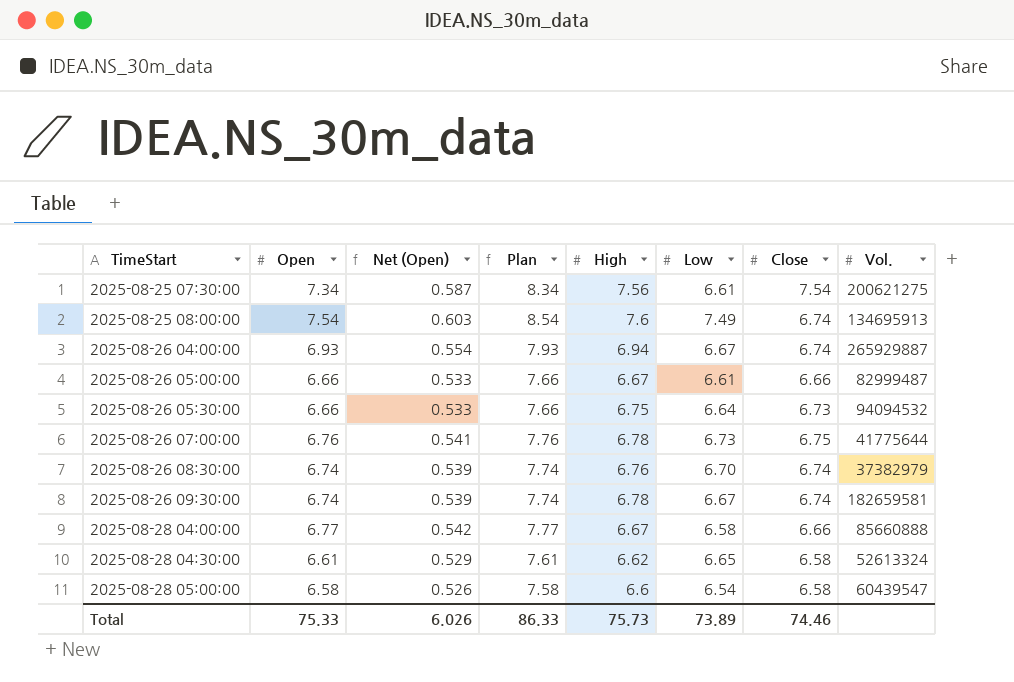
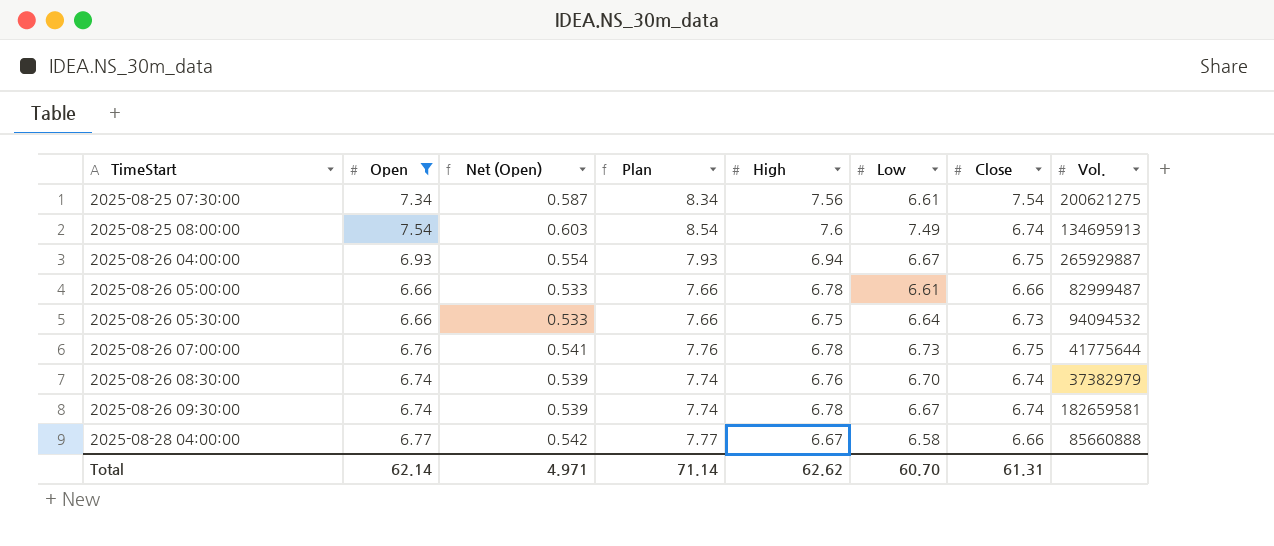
filter: none -> Open >= 6.66
2025-08-26 04:00:00 | Close: 6.74 -> 6.75
2025-08-26 05:00:00 | High: 6.67 -> 6.78
Total | Open: 75.33 -> 62.14
Total | Net (Open): 6.026 -> 4.971
Total | Plan: 86.33 -> 71.14
Total | High: 75.73 -> 62.62
Total | Low: 73.89 -> 60.70
Total | Close: 74.46 -> 61.31

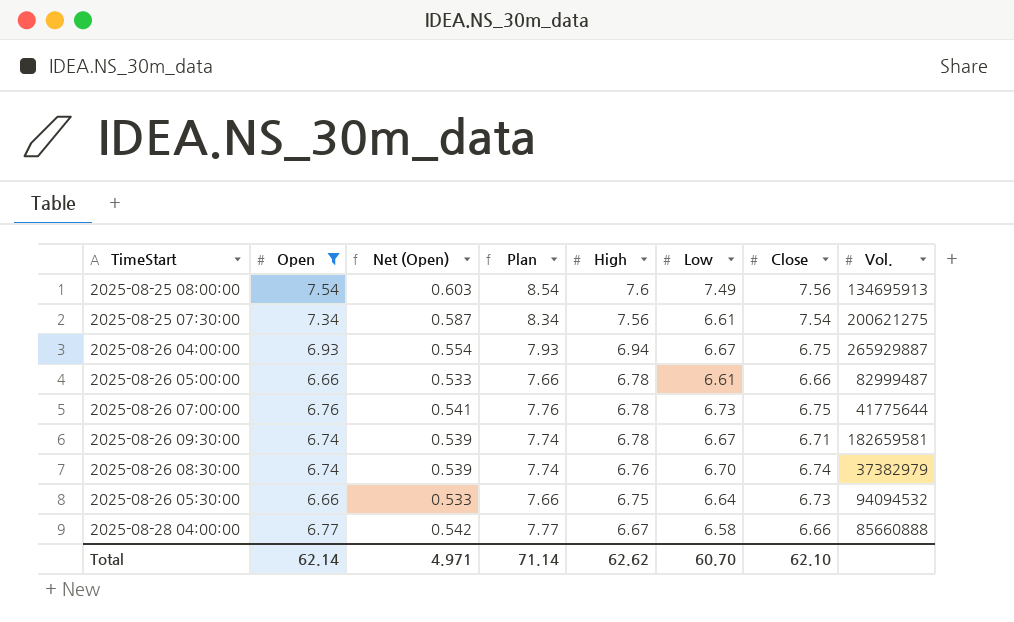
row order: TimeStart ascending -> High descending
2025-08-25 08:00:00 | Close: 6.74 -> 7.56
2025-08-26 09:30:00 | Close: 6.74 -> 6.71
Total | Close: 61.31 -> 62.10

